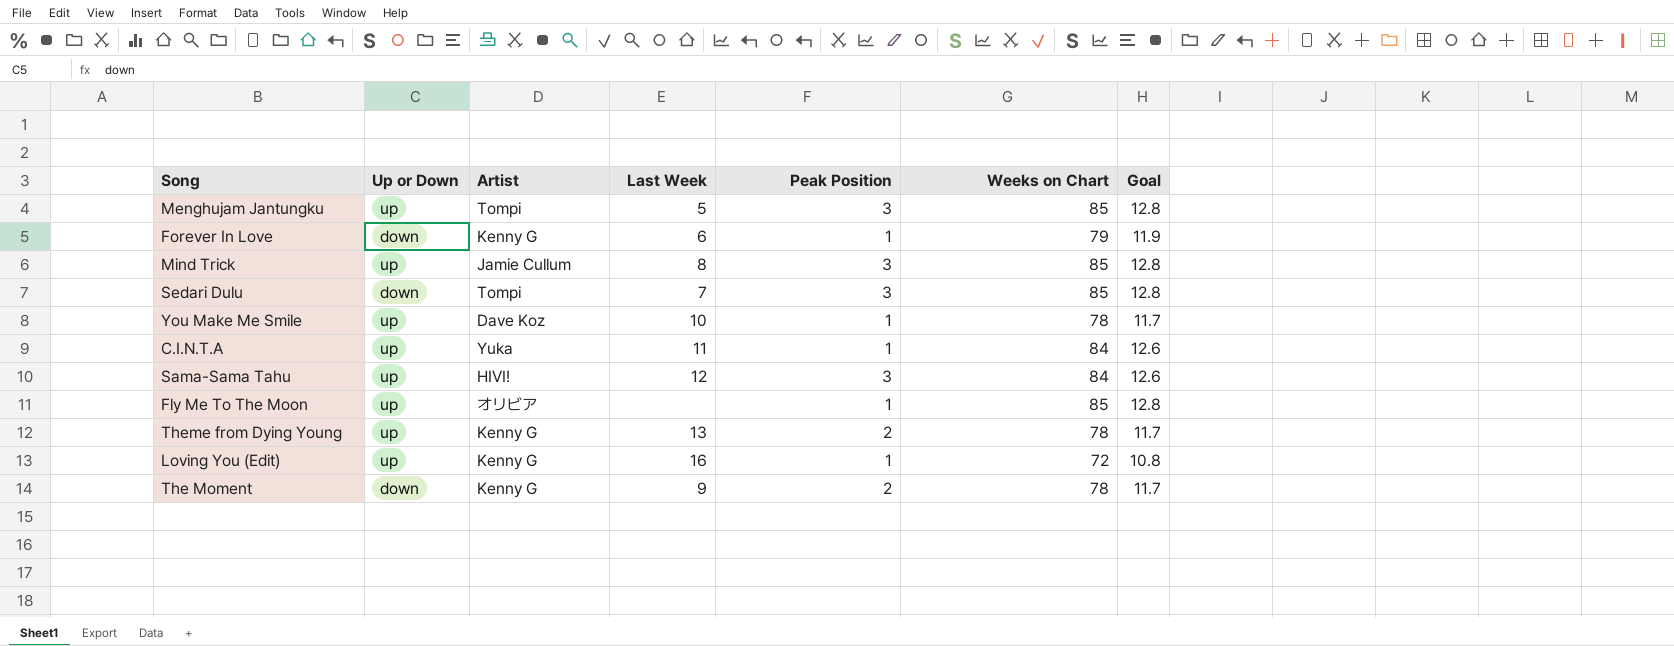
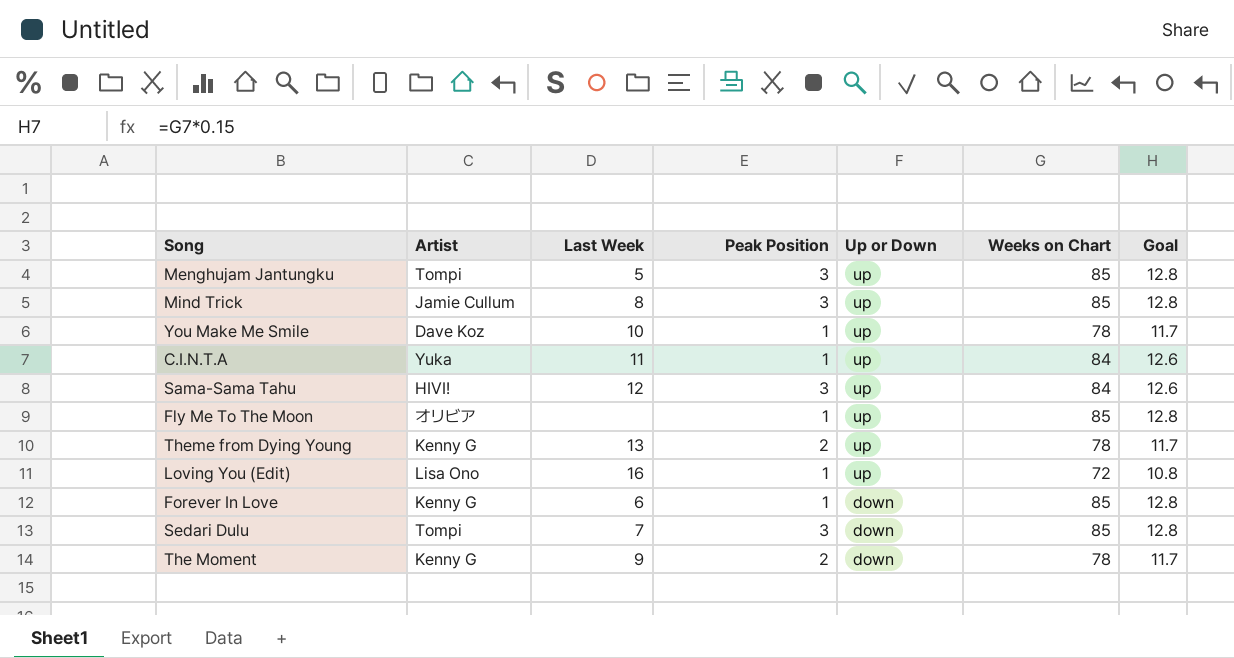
row order: none -> Up or Down descending
column Up or Down | position: 2 -> 5
Loving You (Edit) | Artist: Kenny G -> Lisa Ono
Forever In Love | Weeks on Chart: 79 -> 85
Forever In Love | Goal: 11.9 -> 12.8

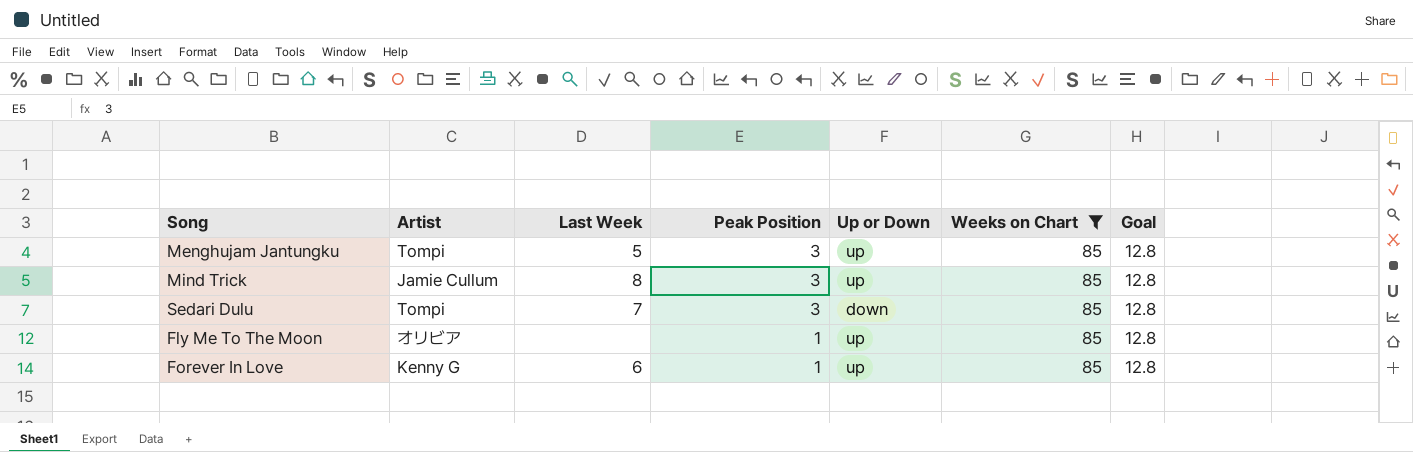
filter: none -> Weeks on Chart = 85
row order: Up or Down descending -> Peak Position descending
Forever In Love | Up or Down: down -> up

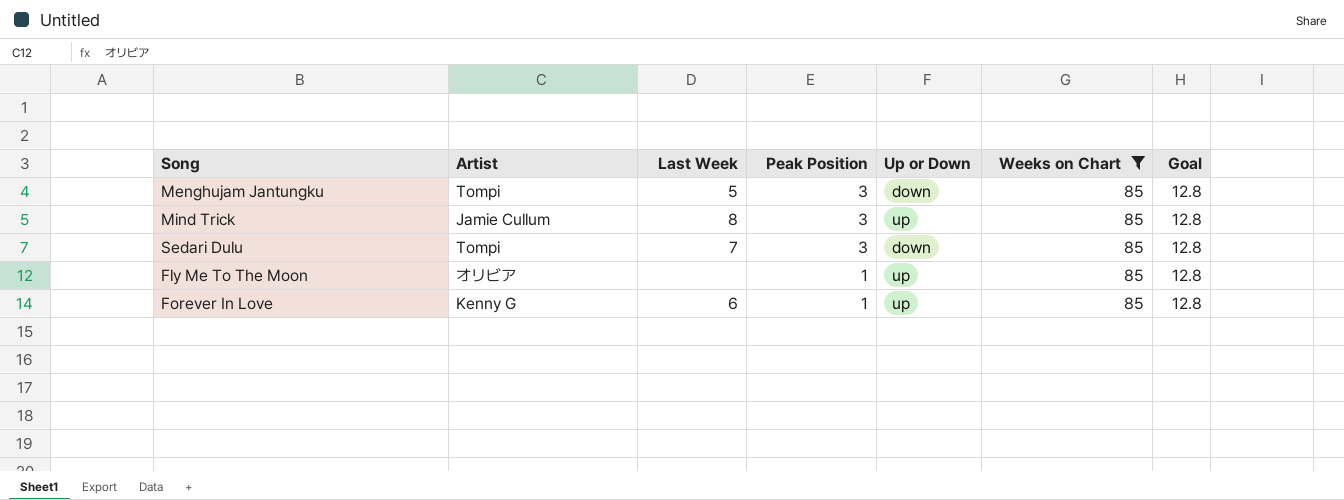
Menghujam Jantungku | Up or Down: up -> down

